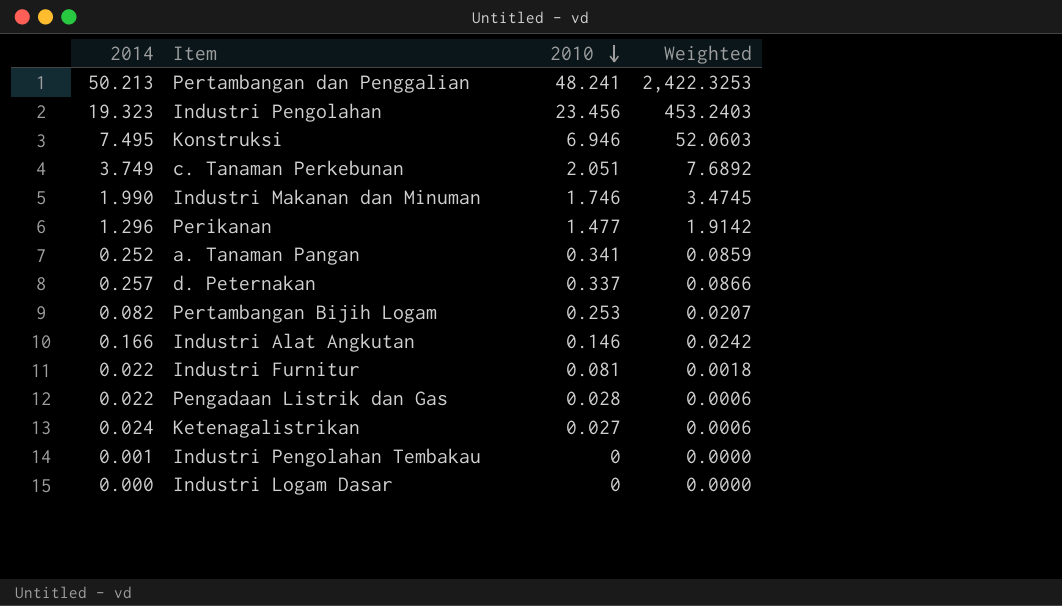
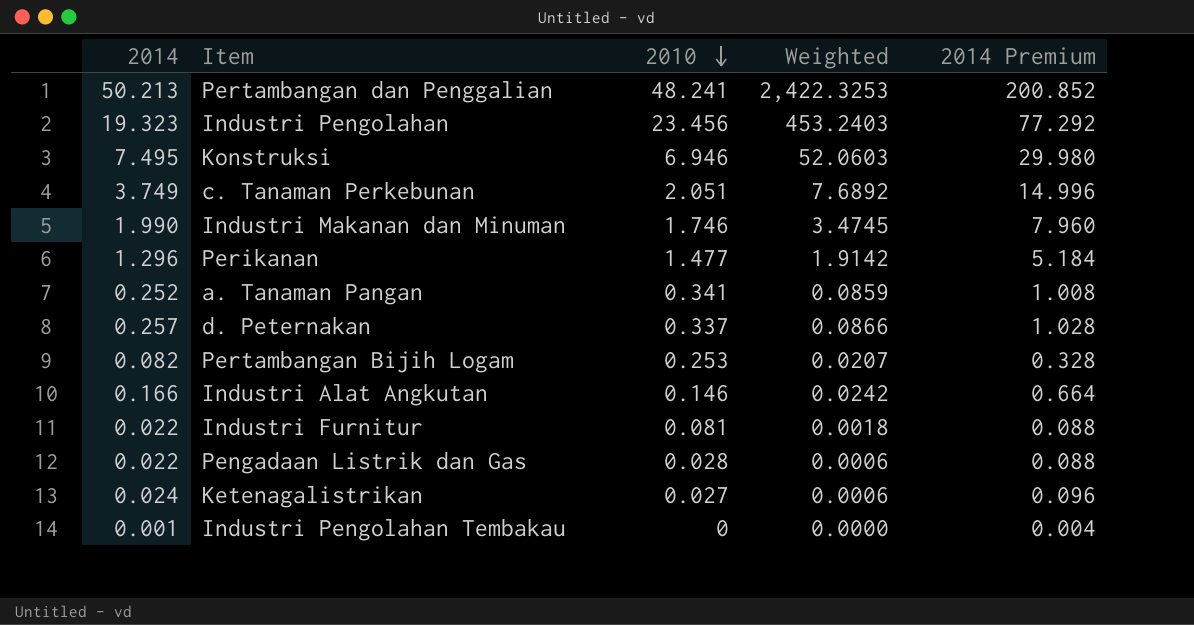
column 2014 Premium | formula: none -> [2014] * 4
row Industri Logam Dasar: 0.000 | 0 | 0.0000 -> none

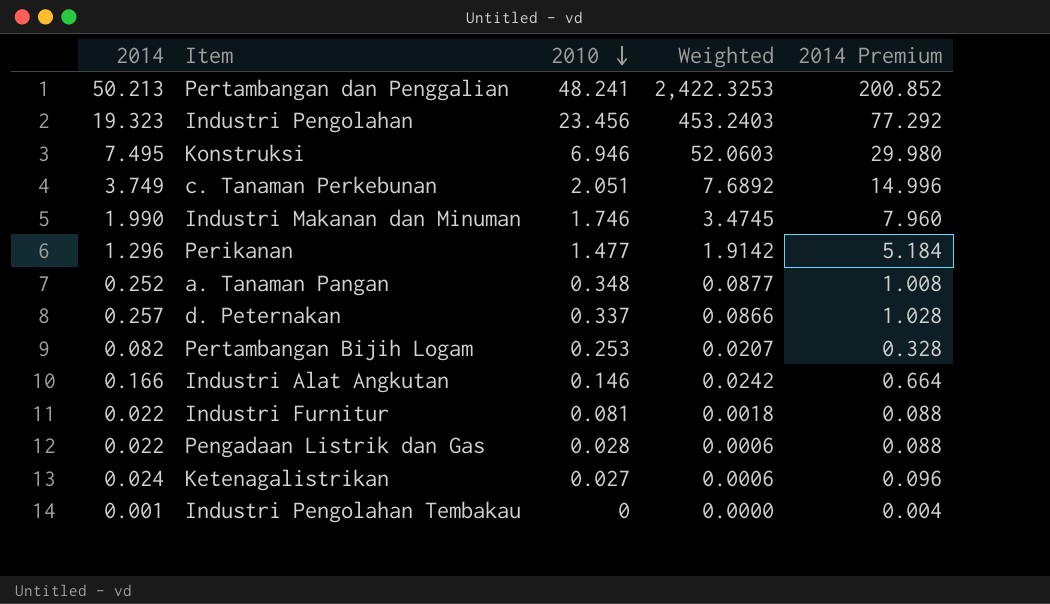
a. Tanaman Pangan | 2010: 0.341 -> 0.348
a. Tanaman Pangan | Weighted: 0.0859 -> 0.0877

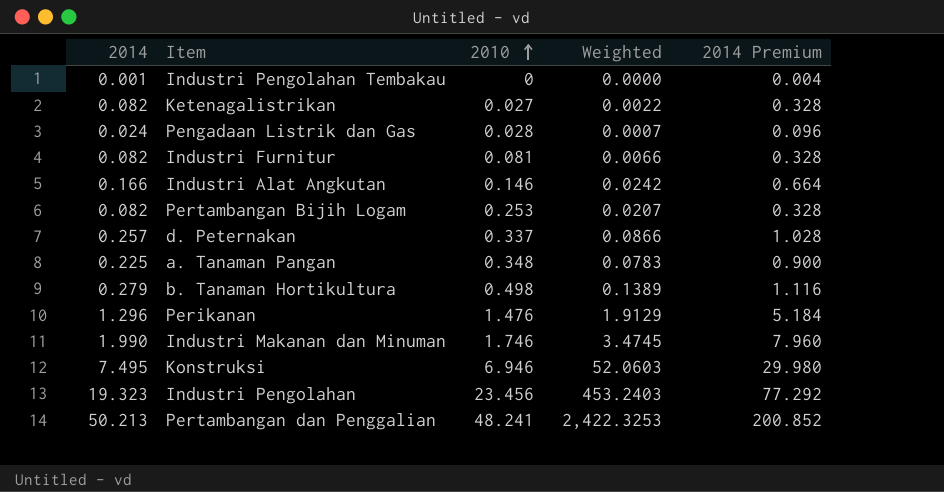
row order: 2010 descending -> 2010 ascending
row c. Tanaman Perkebunan: 3.749 | 2.051 | 7.6892 | 14.996 -> none
Ketenagalistrikan | 2014: 0.024 -> 0.082
Ketenagalistrikan | Weighted: 0.0006 -> 0.0022
Ketenagalistrikan | 2014 Premium: 0.096 -> 0.328
Pengadaan Listrik dan Gas | 2014: 0.022 -> 0.024
Pengadaan Listrik dan Gas | Weighted: 0.0006 -> 0.0007
Pengadaan Listrik dan Gas | 2014 Premium: 0.088 -> 0.096
Industri Furnitur | 2014: 0.022 -> 0.082
Industri Furnitur | Weighted: 0.0018 -> 0.0066
Industri Furnitur | 2014 Premium: 0.088 -> 0.328
a. Tanaman Pangan | 2014: 0.252 -> 0.225
a. Tanaman Pangan | Weighted: 0.0877 -> 0.0783
a. Tanaman Pangan | 2014 Premium: 1.008 -> 0.900
row b. Tanaman Hortikultura: none -> 0.279 | 0.498 | 0.1389 | 1.116
Perikanan | 2010: 1.477 -> 1.476
Perikanan | Weighted: 1.9142 -> 1.9129

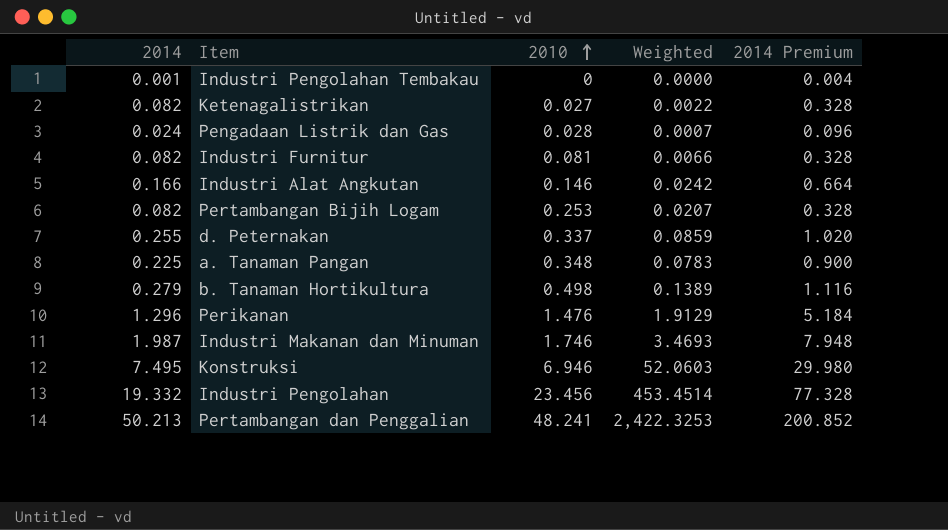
d. Peternakan | 2014: 0.257 -> 0.255
d. Peternakan | Weighted: 0.0866 -> 0.0859
d. Peternakan | 2014 Premium: 1.028 -> 1.020
Industri Makanan dan Minuman | 2014: 1.990 -> 1.987
Industri Makanan dan Minuman | Weighted: 3.4745 -> 3.4693
Industri Makanan dan Minuman | 2014 Premium: 7.960 -> 7.948
Industri Pengolahan | 2014: 19.323 -> 19.332
Industri Pengolahan | Weighted: 453.2403 -> 453.4514
Industri Pengolahan | 2014 Premium: 77.292 -> 77.328

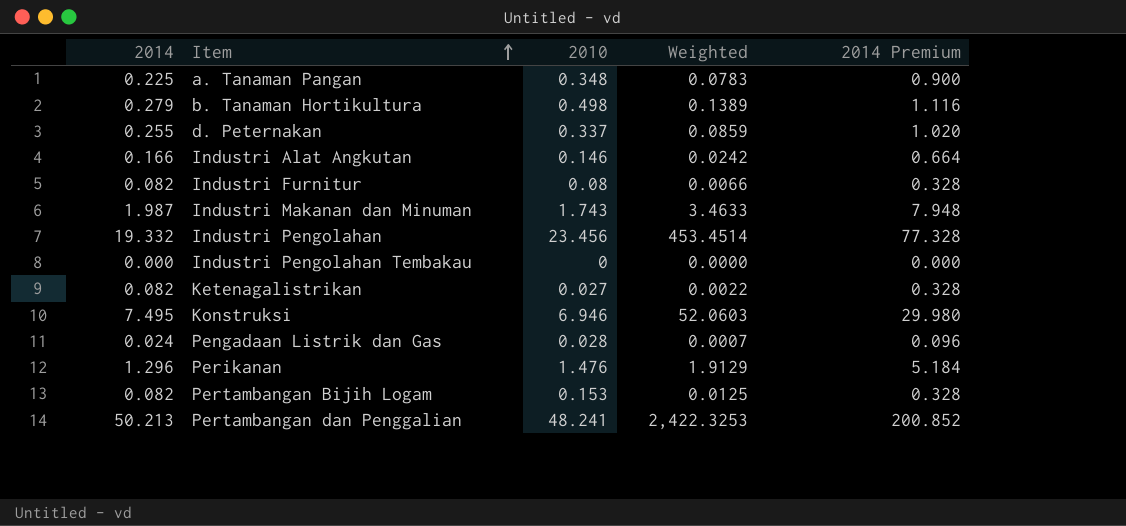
row order: 2010 ascending -> Item ascending
Industri Furnitur | 2010: 0.081 -> 0.08
Industri Makanan dan Minuman | 2010: 1.746 -> 1.743
Industri Makanan dan Minuman | Weighted: 3.4693 -> 3.4633
Industri Pengolahan Tembakau | 2014: 0.001 -> 0.000
Industri Pengolahan Tembakau | 2014 Premium: 0.004 -> 0.000
Pertambangan Bijih Logam | 2010: 0.253 -> 0.153
Pertambangan Bijih Logam | Weighted: 0.0207 -> 0.0125

